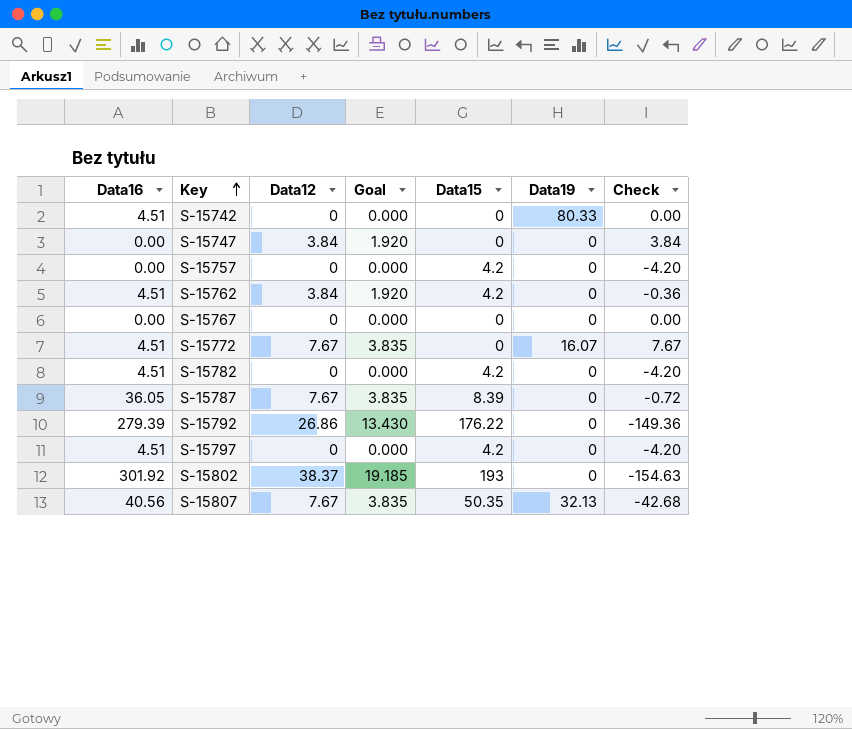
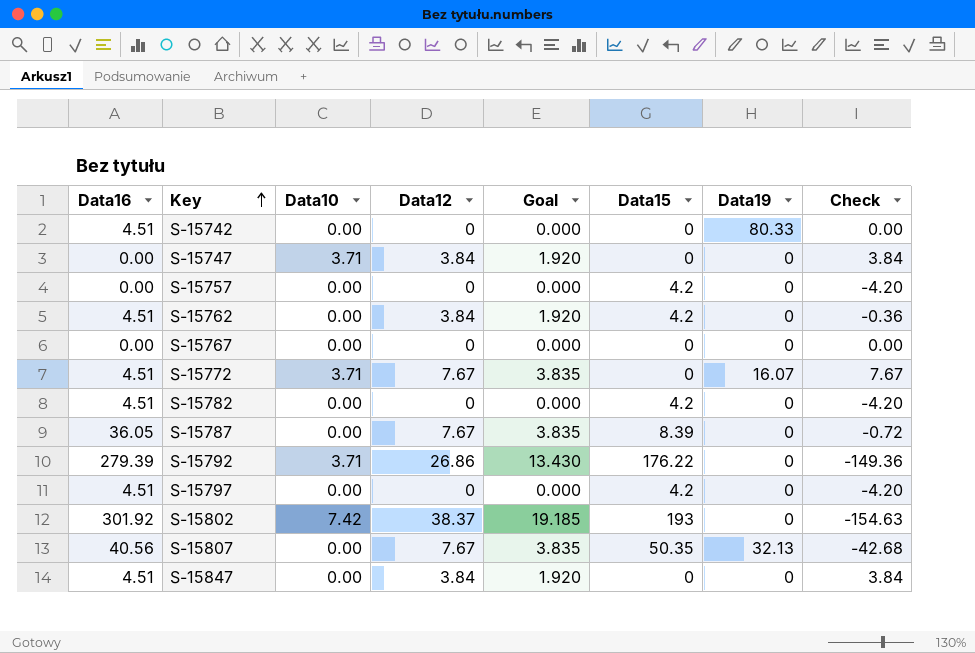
column Data10 | position: none -> 3
row S-15847: none -> 4.51 | 0.00 | 3.84 | 1.920 | 0 | 0 | 3.84

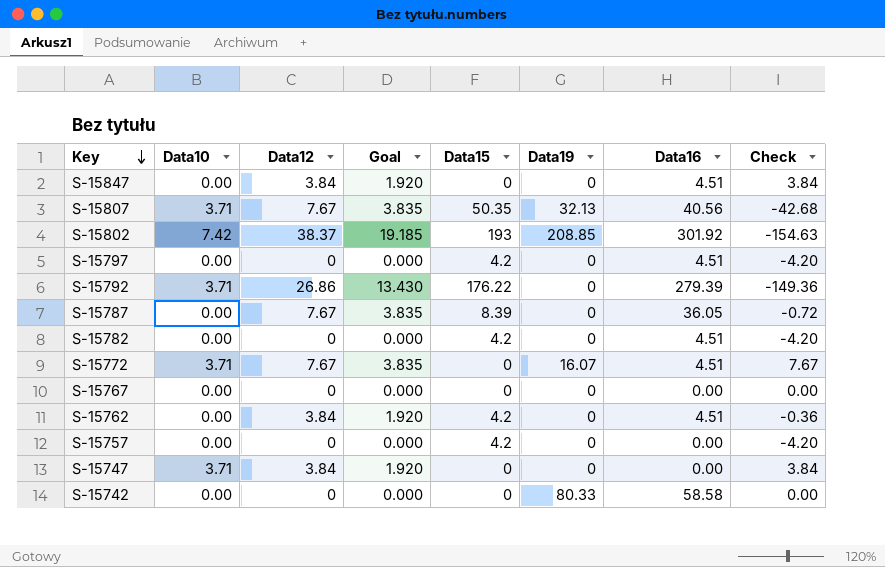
row order: Key ascending -> Key descending
column Data16 | position: 1 -> 7
S-15807 | Data10: 0.00 -> 3.71
S-15802 | Data19: 0 -> 208.85
S-15742 | Data16: 4.51 -> 58.58

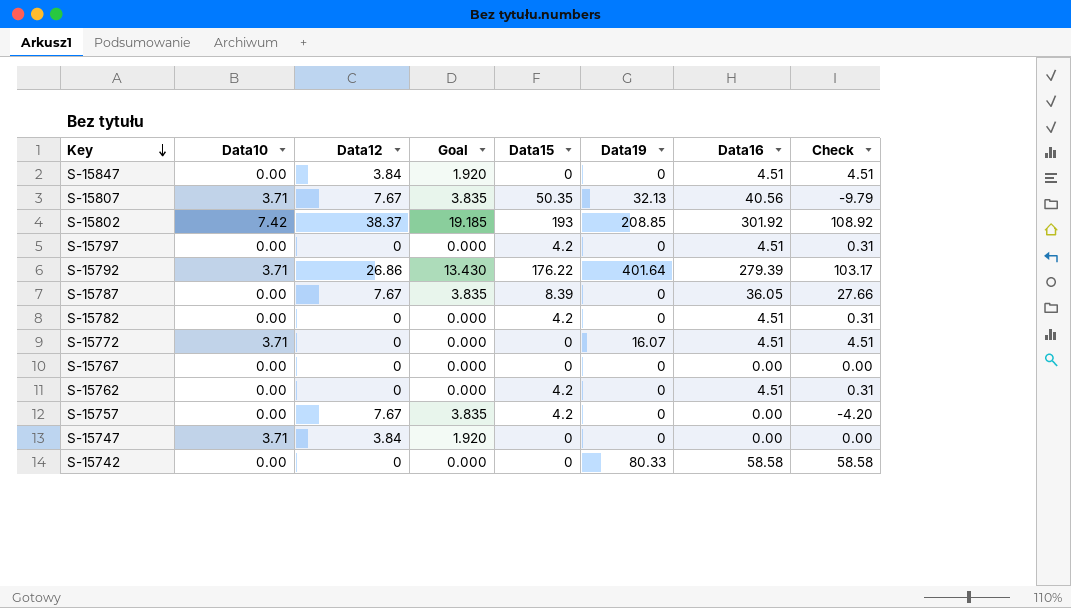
column Check | formula: [Data12] - [Data15] -> [Data16] - [Data15]
S-15792 | Data19: 0 -> 401.64
S-15772 | Data12: 7.67 -> 0
S-15772 | Goal: 3.835 -> 0.000
S-15762 | Data12: 3.84 -> 0
S-15762 | Goal: 1.920 -> 0.000
S-15757 | Data12: 0 -> 7.67
S-15757 | Goal: 0.000 -> 3.835

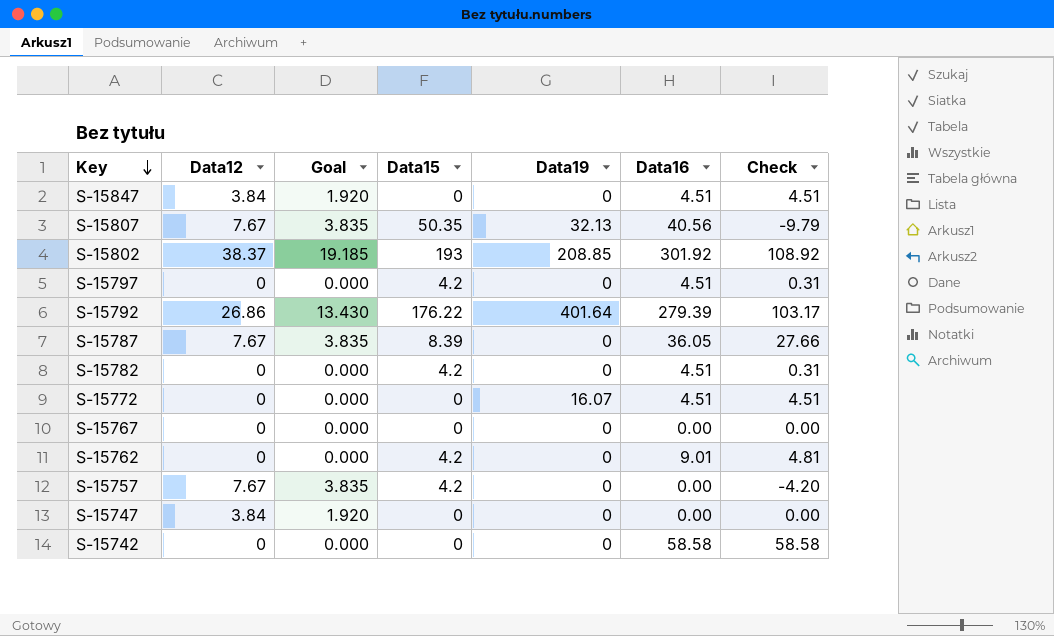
column Data10 | position: 2 -> none
S-15762 | Data16: 4.51 -> 9.01
S-15762 | Check: 0.31 -> 4.81
S-15742 | Data19: 80.33 -> 0

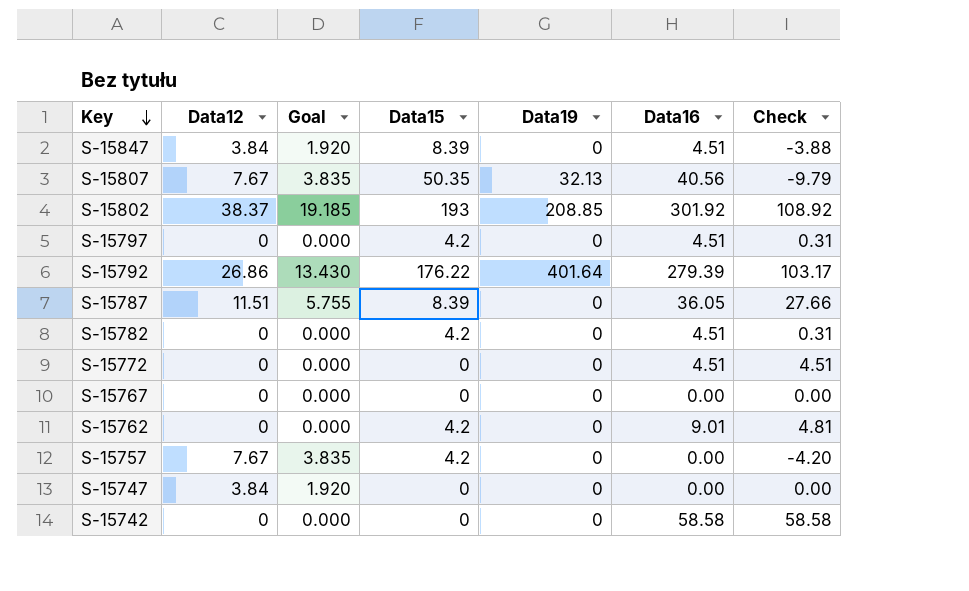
S-15847 | Data15: 0 -> 8.39
S-15847 | Check: 4.51 -> -3.88
S-15787 | Data12: 7.67 -> 11.51
S-15787 | Goal: 3.835 -> 5.755
S-15772 | Data19: 16.07 -> 0

